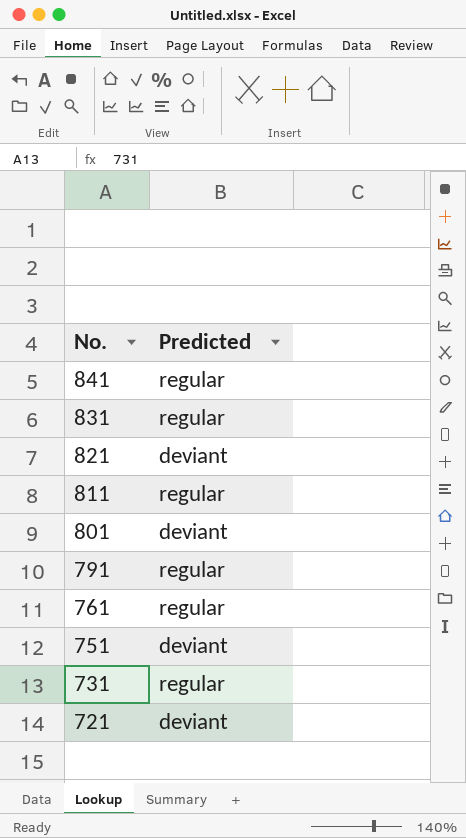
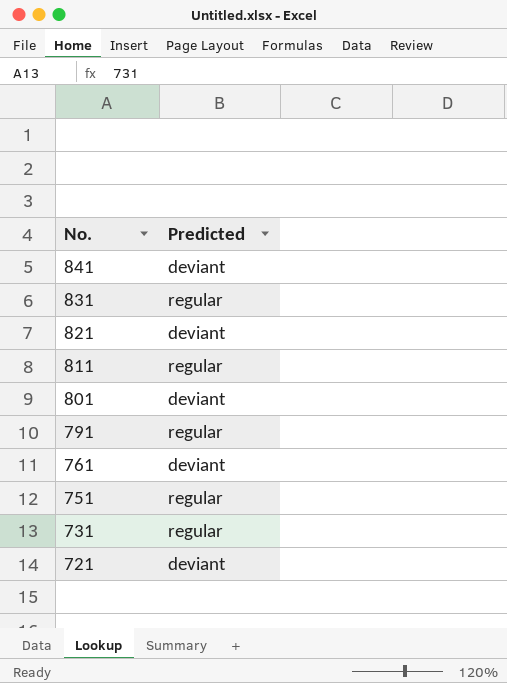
841 | Predicted: regular -> deviant
761 | Predicted: regular -> deviant
751 | Predicted: deviant -> regular

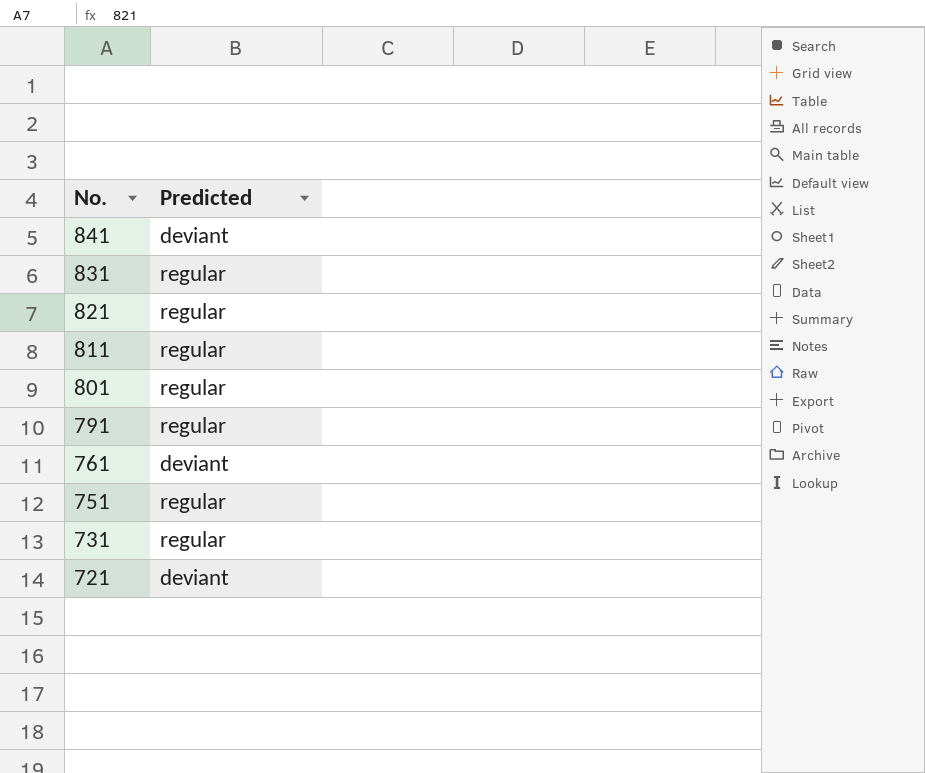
821 | Predicted: deviant -> regular
801 | Predicted: deviant -> regular

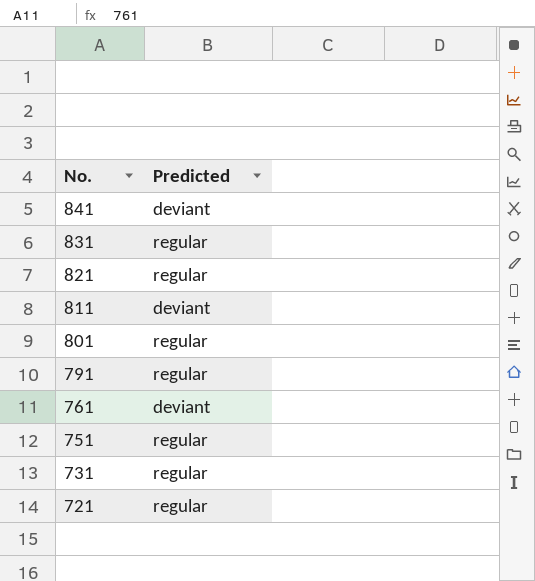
811 | Predicted: regular -> deviant
721 | Predicted: deviant -> regular

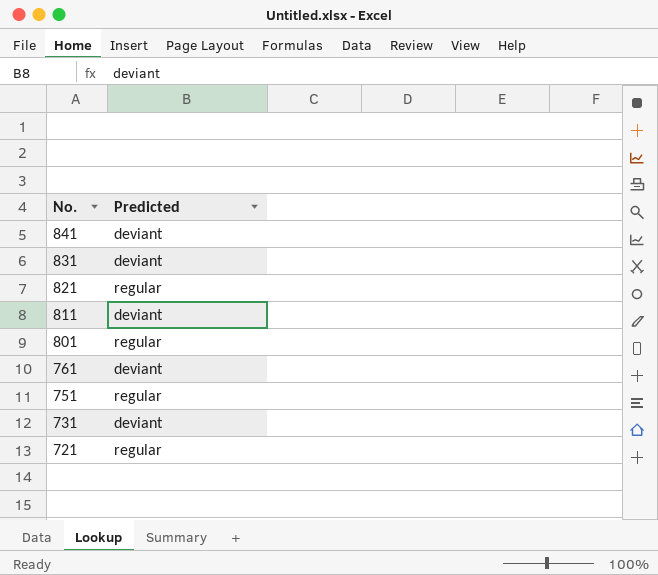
row 791: regular -> none
831 | Predicted: regular -> deviant
731 | Predicted: regular -> deviant

